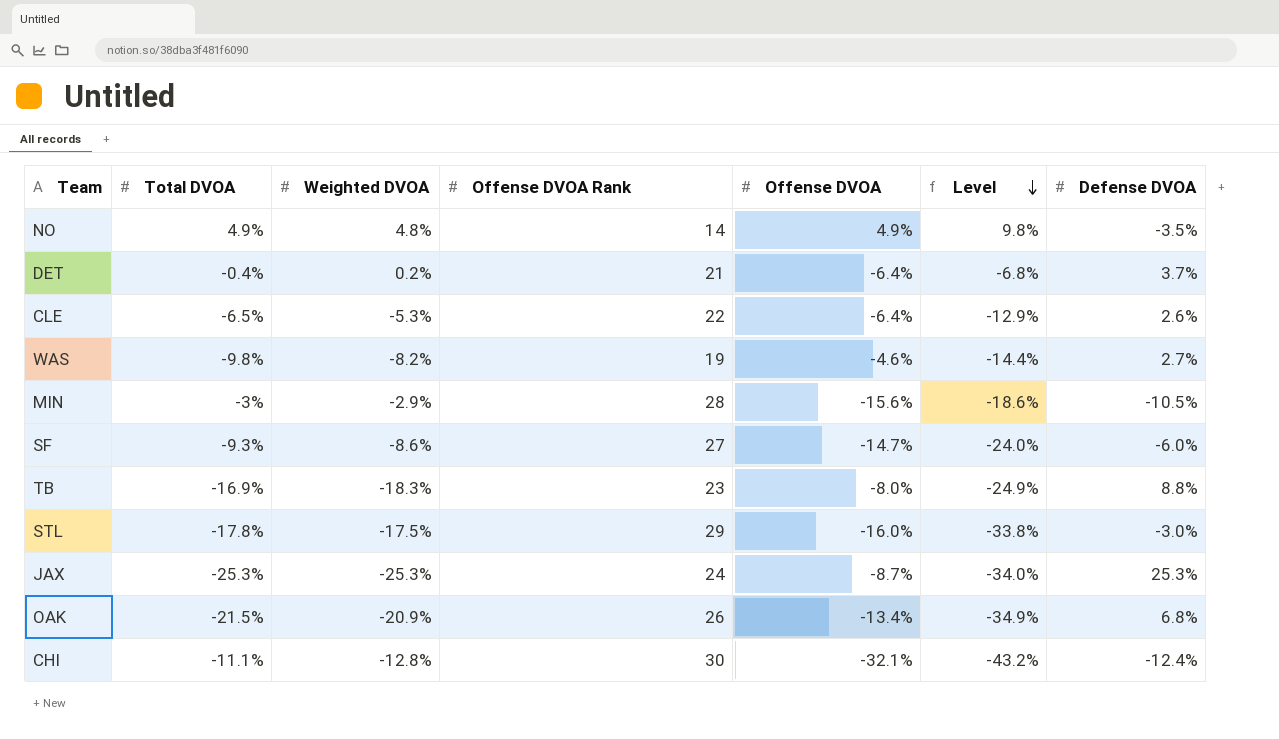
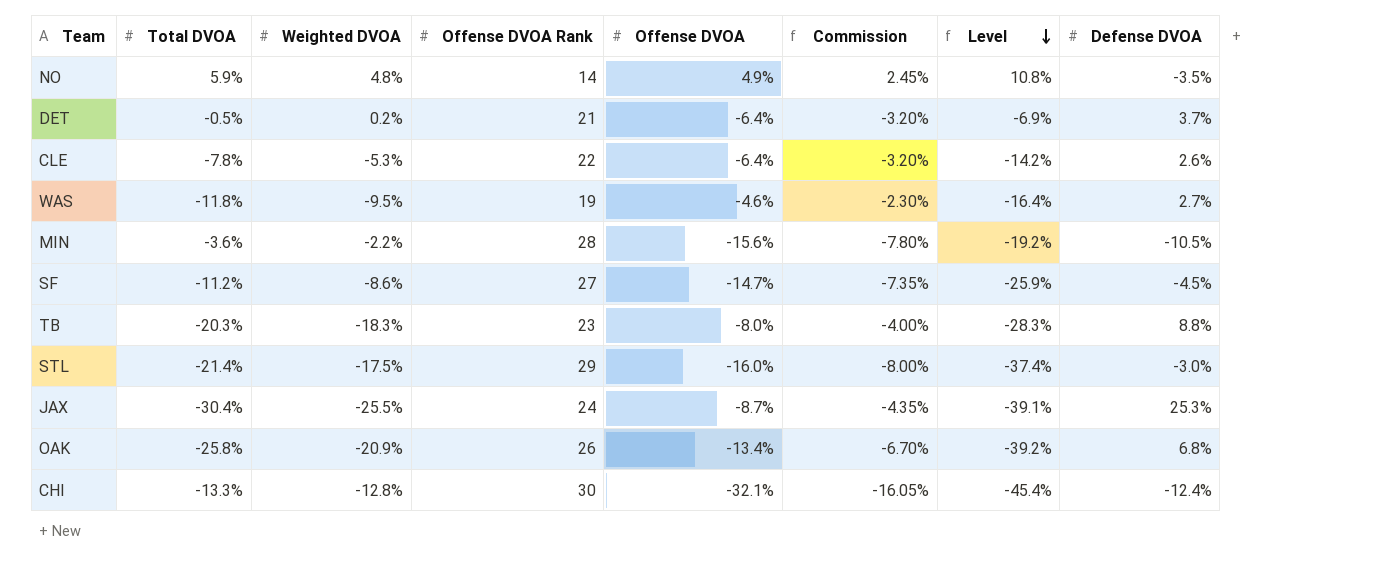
column Commission | formula: none -> [Offense DVOA] * 0.5
NO | Total DVOA: 4.9% -> 5.9%
NO | Level: 9.8% -> 10.8%
DET | Total DVOA: -0.4% -> -0.5%
DET | Level: -6.8% -> -6.9%
CLE | Total DVOA: -6.5% -> -7.8%
CLE | Level: -12.9% -> -14.2%
WAS | Total DVOA: -9.8% -> -11.8%
WAS | Weighted DVOA: -8.2% -> -9.5%
WAS | Level: -14.4% -> -16.4%
MIN | Total DVOA: -3% -> -3.6%
MIN | Weighted DVOA: -2.9% -> -2.2%
MIN | Level: -18.6% -> -19.2%
SF | Total DVOA: -9.3% -> -11.2%
SF | Level: -24.0% -> -25.9%
SF | Defense DVOA: -6.0% -> -4.5%
TB | Total DVOA: -16.9% -> -20.3%
TB | Level: -24.9% -> -28.3%
STL | Total DVOA: -17.8% -> -21.4%
STL | Level: -33.8% -> -37.4%
JAX | Total DVOA: -25.3% -> -30.4%
JAX | Weighted DVOA: -25.3% -> -25.5%
JAX | Level: -34.0% -> -39.1%
OAK | Total DVOA: -21.5% -> -25.8%
OAK | Level: -34.9% -> -39.2%
CHI | Total DVOA: -11.1% -> -13.3%
CHI | Level: -43.2% -> -45.4%

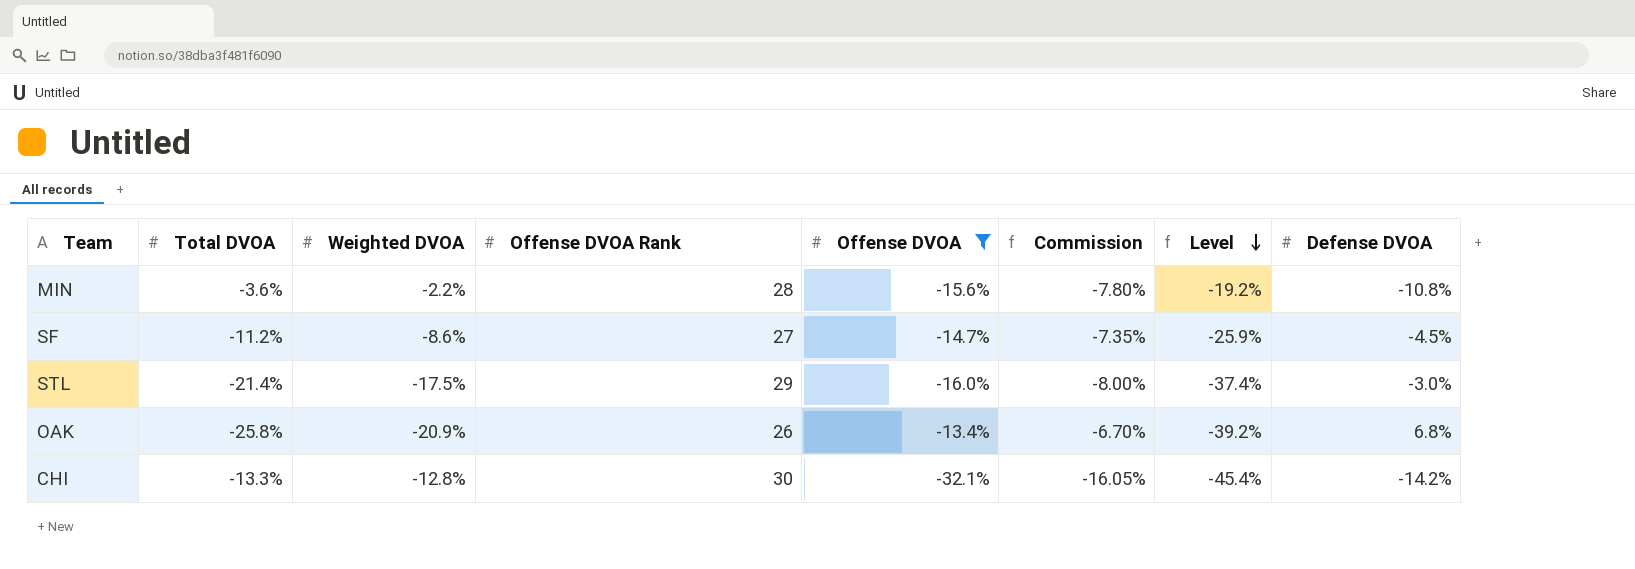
filter: none -> Offense DVOA <= -13.4%
MIN | Defense DVOA: -10.5% -> -10.8%
CHI | Defense DVOA: -12.4% -> -14.2%

